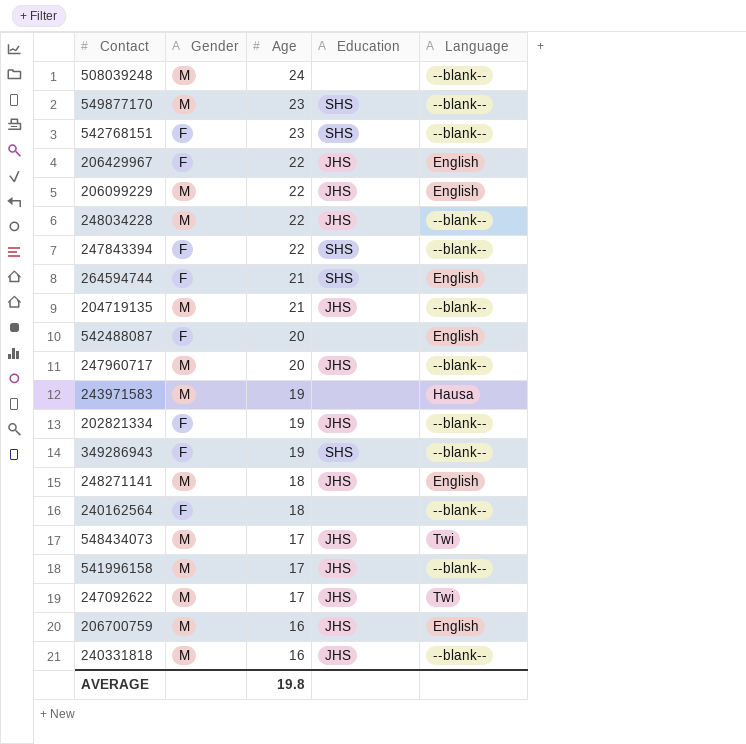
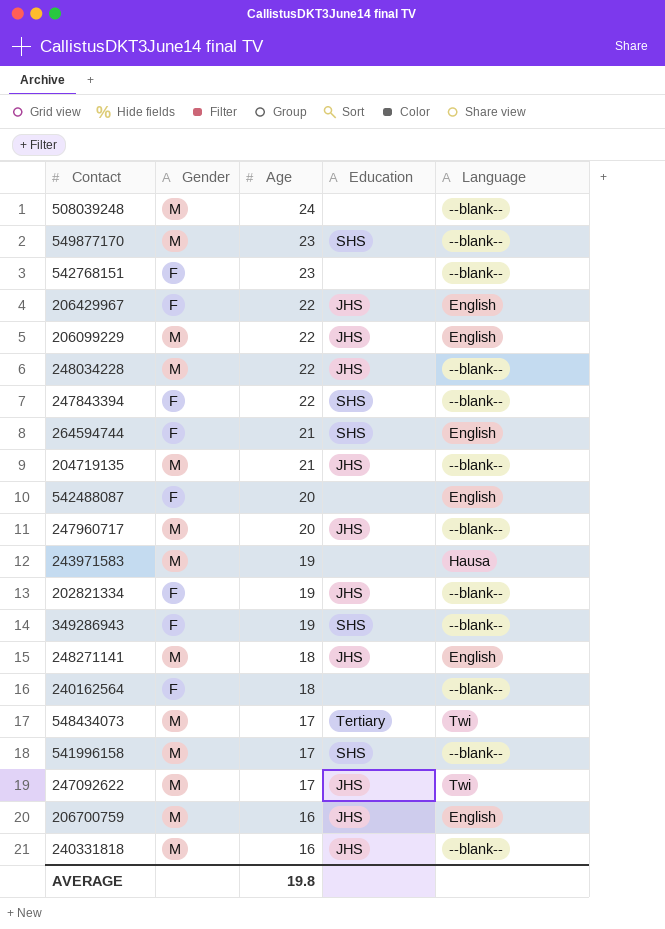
542768151 | Education: SHS -> none
548434073 | Education: JHS -> Tertiary
541996158 | Education: JHS -> SHS

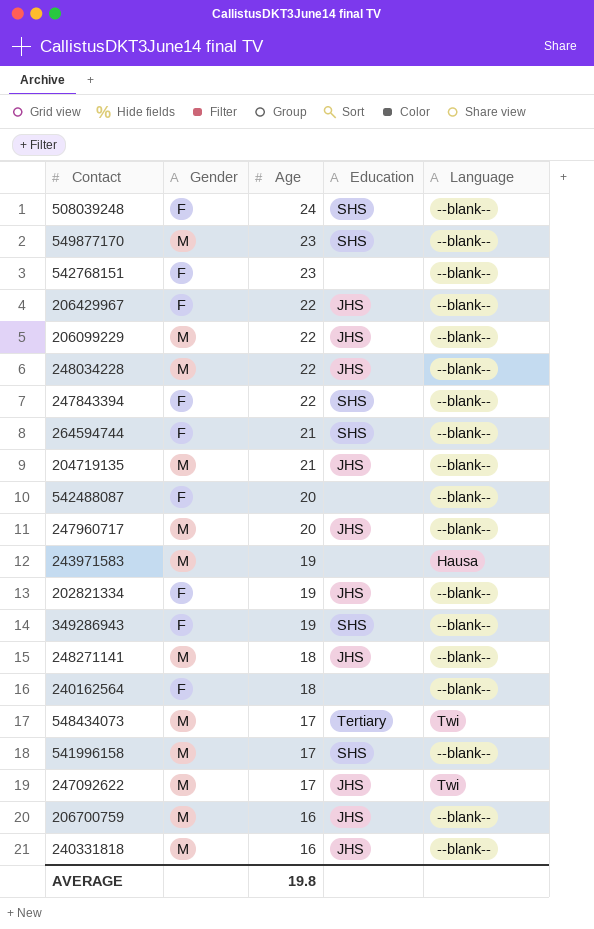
508039248 | Gender: M -> F
508039248 | Education: none -> SHS
206429967 | Language: English -> --blank--
206099229 | Language: English -> --blank--
264594744 | Language: English -> --blank--
542488087 | Language: English -> --blank--
248271141 | Language: English -> --blank--
206700759 | Language: English -> --blank--

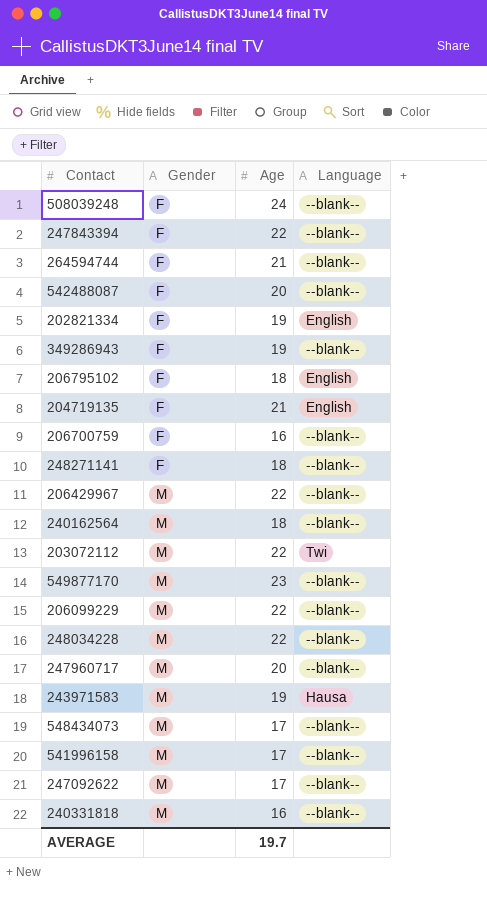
row order: Age descending -> Gender ascending
column Education | position: 4 -> none
row 542768151: F | 23 | none | --blank-- -> none
202821334 | Language: --blank-- -> English
row 206795102: none -> F | 18 | English
204719135 | Gender: M -> F
204719135 | Language: --blank-- -> English
206700759 | Gender: M -> F
248271141 | Gender: M -> F
206429967 | Gender: F -> M
240162564 | Gender: F -> M
row 203072112: none -> M | 22 | Twi
548434073 | Language: Twi -> --blank--
247092622 | Language: Twi -> --blank--
AVERAGE | Age: 19.8 -> 19.7

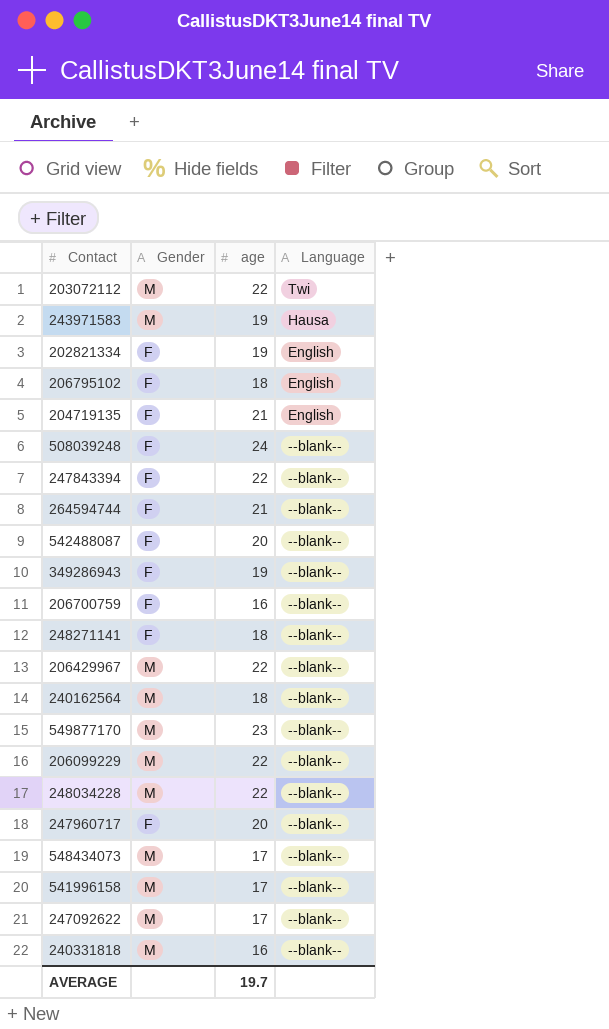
row order: Gender ascending -> Language descending
column name: Age -> age
247960717 | Gender: M -> F

